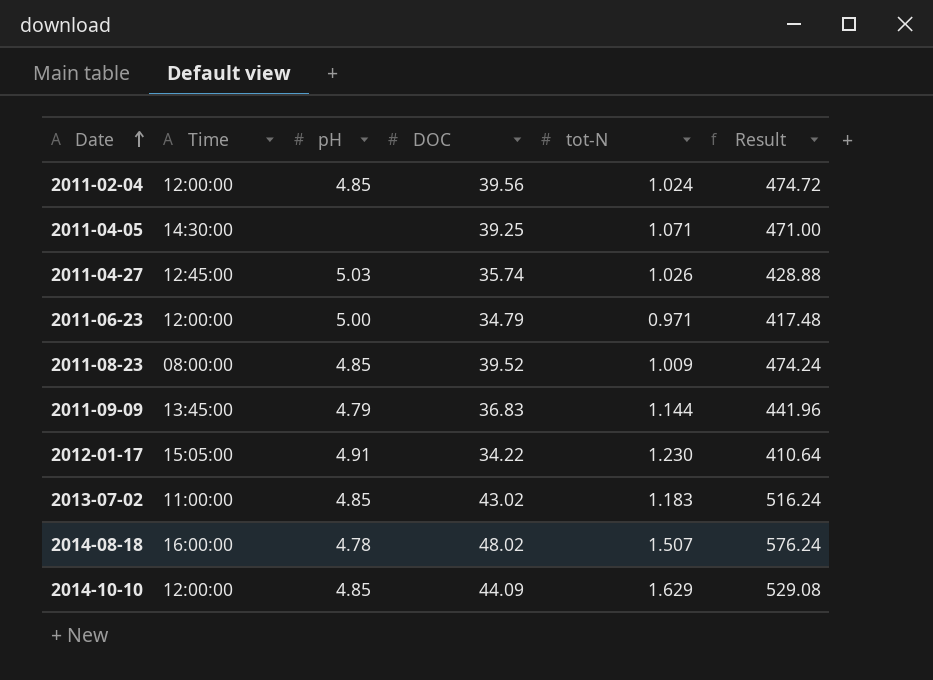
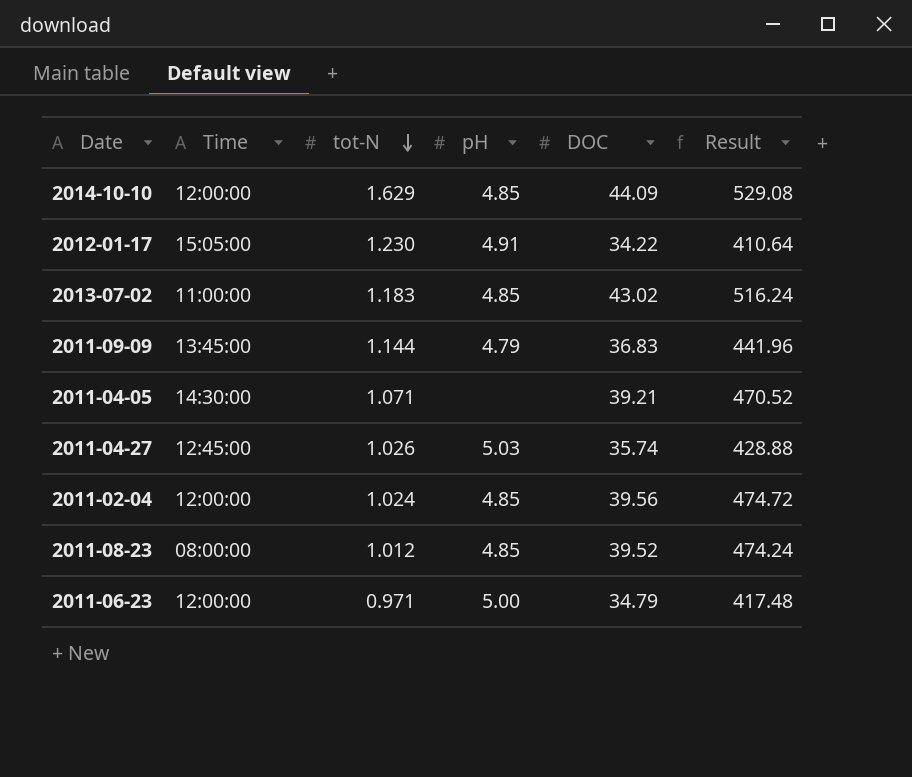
row order: Date ascending -> tot-N descending
column tot-N | position: 5 -> 3
row 2014-08-18: 16:00:00 | 4.78 | 48.02 | 1.507 | 576.24 -> none
2011-04-05 | DOC: 39.25 -> 39.21
2011-04-05 | Result: 471.00 -> 470.52
2011-08-23 | tot-N: 1.009 -> 1.012

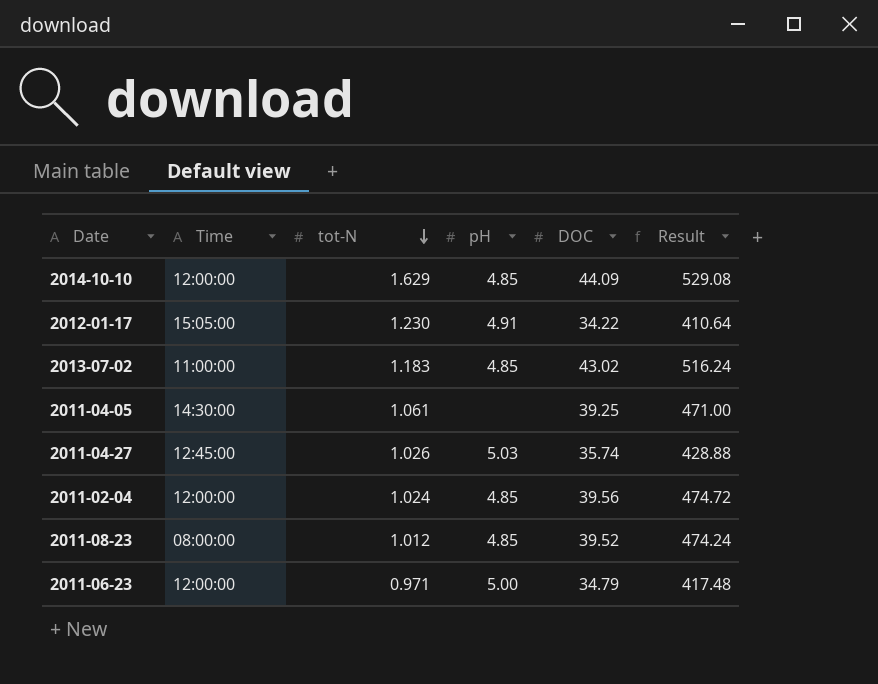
row 2011-09-09: 13:45:00 | 1.144 | 4.79 | 36.83 | 441.96 -> none
2011-04-05 | tot-N: 1.071 -> 1.061
2011-04-05 | DOC: 39.21 -> 39.25
2011-04-05 | Result: 470.52 -> 471.00

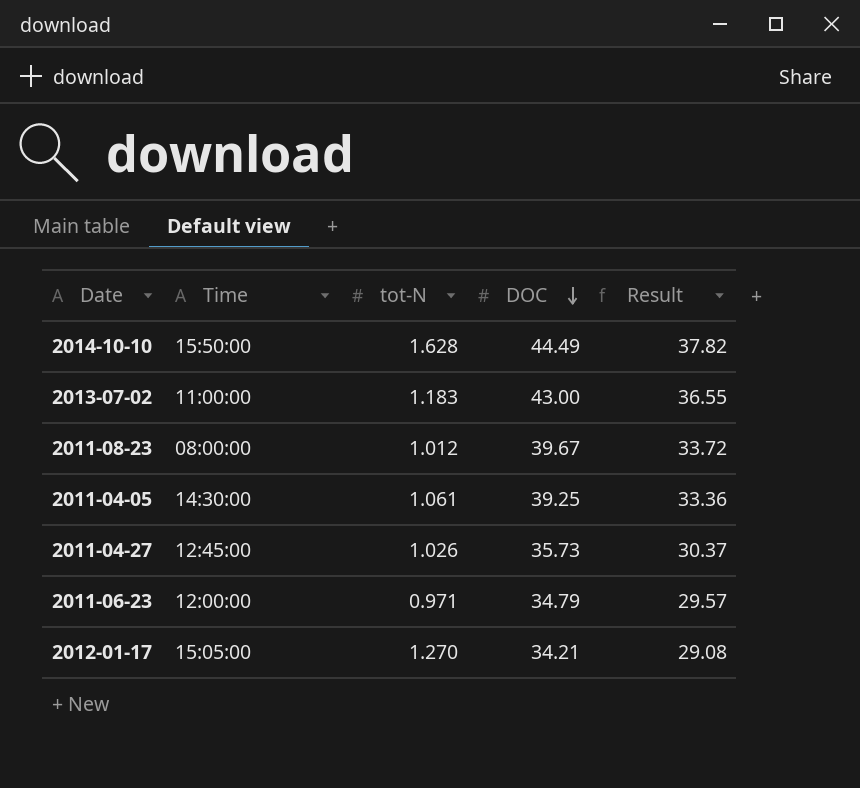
row order: tot-N descending -> DOC descending
column pH | position: 4 -> none
column Result | formula: [DOC] * 12 -> [DOC] * 0.85
row 2011-02-04: 12:00:00 | 1.024 | 4.85 | 39.56 | 474.72 -> none
2014-10-10 | Time: 12:00:00 -> 15:50:00
2014-10-10 | tot-N: 1.629 -> 1.628
2014-10-10 | DOC: 44.09 -> 44.49
2013-07-02 | DOC: 43.02 -> 43.00
2011-08-23 | DOC: 39.52 -> 39.67
2011-04-27 | DOC: 35.74 -> 35.73
2012-01-17 | tot-N: 1.230 -> 1.270
2012-01-17 | DOC: 34.22 -> 34.21

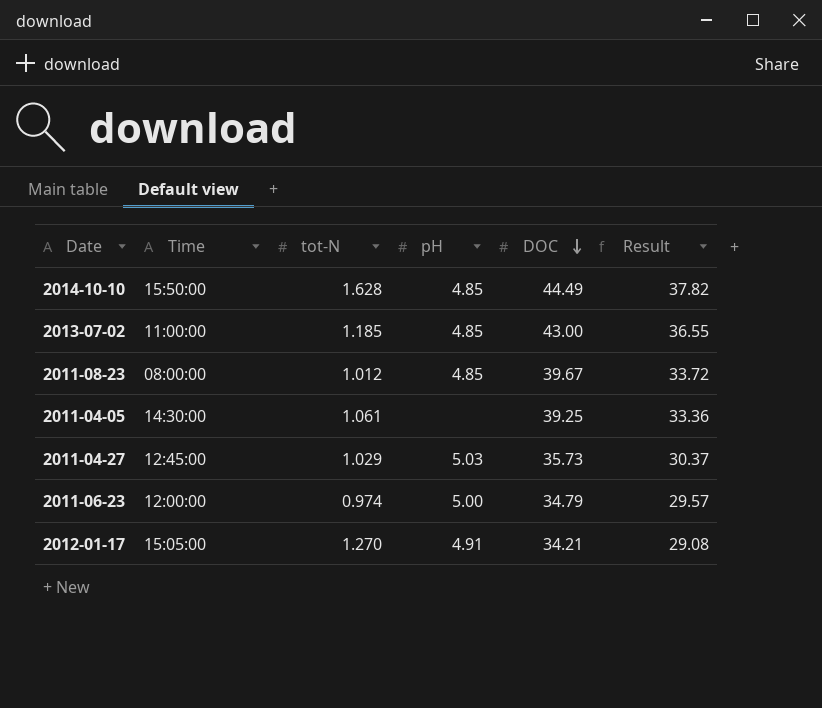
column pH | position: none -> 4
2013-07-02 | tot-N: 1.183 -> 1.185
2011-04-27 | tot-N: 1.026 -> 1.029
2011-06-23 | tot-N: 0.971 -> 0.974

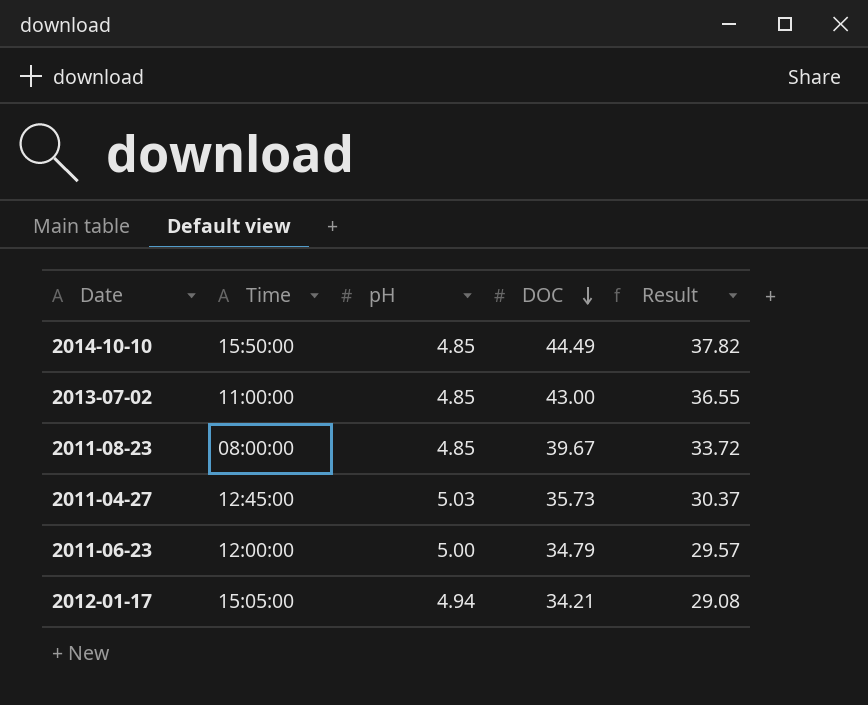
column tot-N | position: 3 -> none
row 2011-04-05: 14:30:00 | 1.061 | none | 39.25 | 33.36 -> none
2012-01-17 | pH: 4.91 -> 4.94

